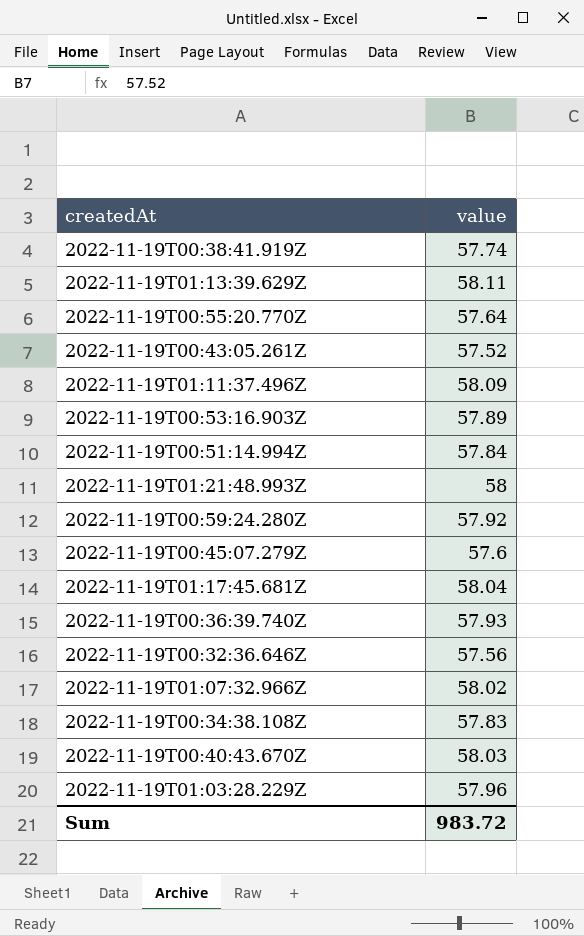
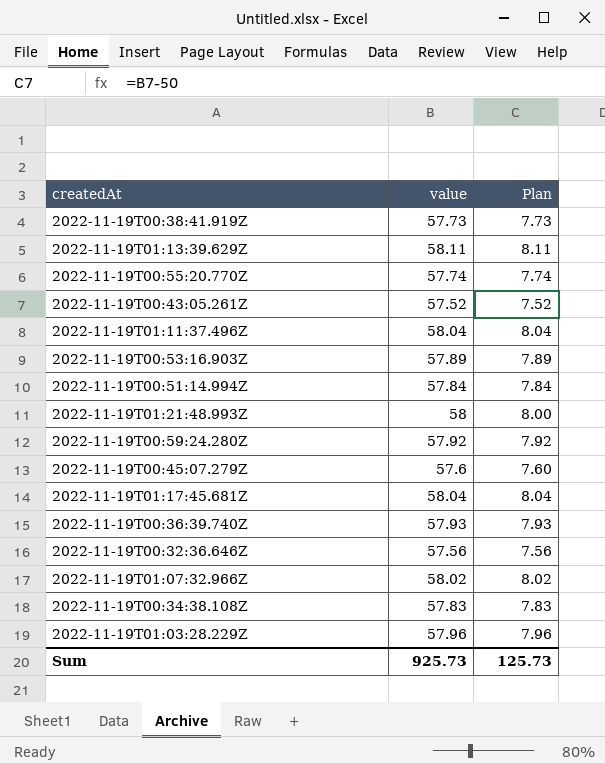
column Plan | formula: none -> [value] - 50
row 2022-11-19T00:40:43.670Z: 58.03 -> none
2022-11-19T00:38:41.919Z | value: 57.74 -> 57.73
2022-11-19T00:55:20.770Z | value: 57.64 -> 57.74
2022-11-19T01:11:37.496Z | value: 58.09 -> 58.04
Sum | value: 983.72 -> 925.73

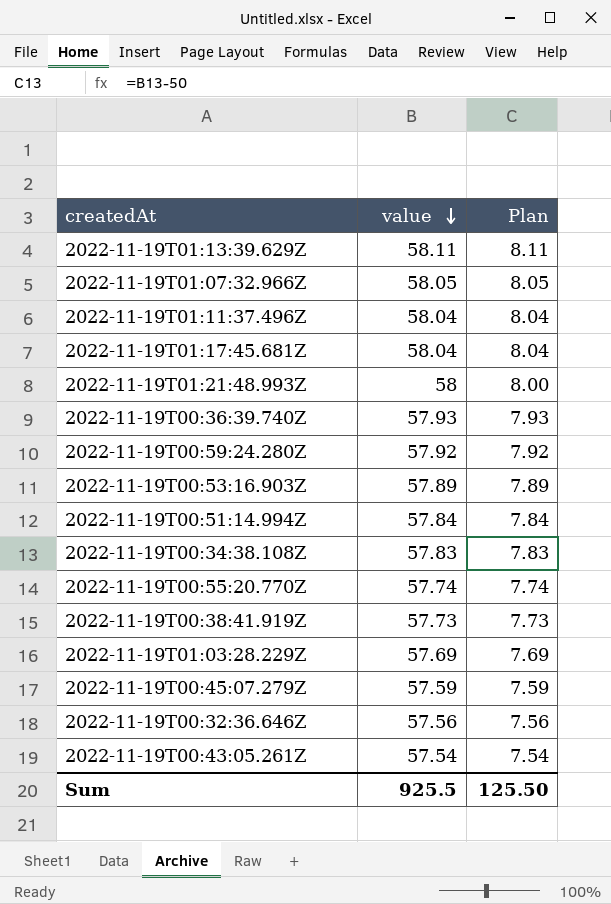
row order: none -> value descending
2022-11-19T01:07:32.966Z | value: 58.02 -> 58.05
2022-11-19T01:07:32.966Z | Plan: 8.02 -> 8.05
2022-11-19T01:03:28.229Z | value: 57.96 -> 57.69
2022-11-19T01:03:28.229Z | Plan: 7.96 -> 7.69
2022-11-19T00:45:07.279Z | value: 57.6 -> 57.59
2022-11-19T00:45:07.279Z | Plan: 7.60 -> 7.59
2022-11-19T00:43:05.261Z | value: 57.52 -> 57.54
2022-11-19T00:43:05.261Z | Plan: 7.52 -> 7.54
Sum | value: 925.73 -> 925.5
Sum | Plan: 125.73 -> 125.50

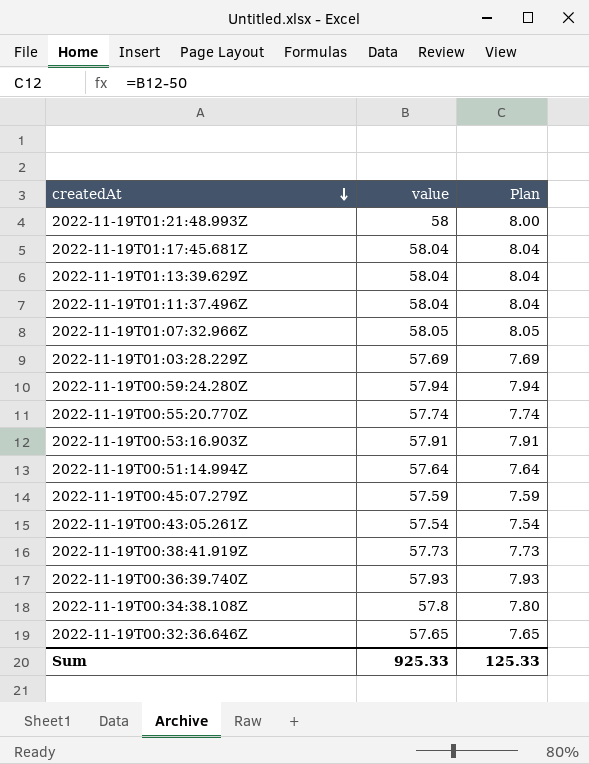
row order: value descending -> createdAt descending
2022-11-19T01:13:39.629Z | value: 58.11 -> 58.04
2022-11-19T01:13:39.629Z | Plan: 8.11 -> 8.04
2022-11-19T00:59:24.280Z | value: 57.92 -> 57.94
2022-11-19T00:59:24.280Z | Plan: 7.92 -> 7.94
2022-11-19T00:53:16.903Z | value: 57.89 -> 57.91
2022-11-19T00:53:16.903Z | Plan: 7.89 -> 7.91
2022-11-19T00:51:14.994Z | value: 57.84 -> 57.64
2022-11-19T00:51:14.994Z | Plan: 7.84 -> 7.64
2022-11-19T00:34:38.108Z | value: 57.83 -> 57.8
2022-11-19T00:34:38.108Z | Plan: 7.83 -> 7.80
2022-11-19T00:32:36.646Z | value: 57.56 -> 57.65
2022-11-19T00:32:36.646Z | Plan: 7.56 -> 7.65
Sum | value: 925.5 -> 925.33
Sum | Plan: 125.50 -> 125.33

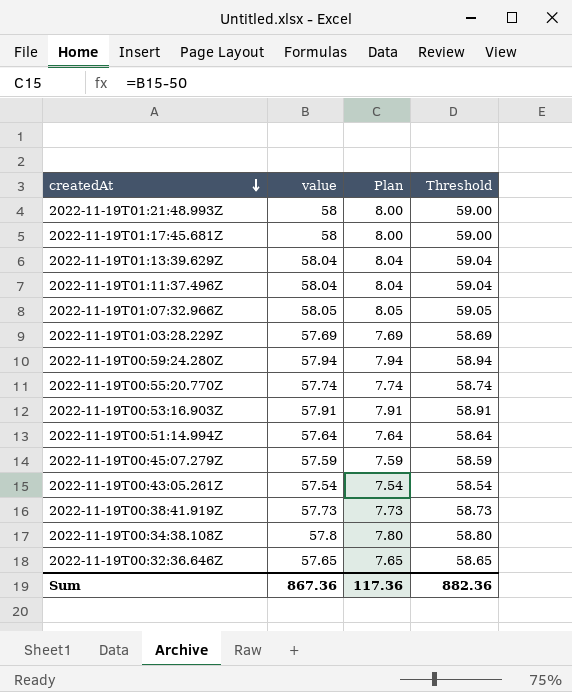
column Threshold | formula: none -> [value] + 1
row 2022-11-19T00:36:39.740Z: 57.93 | 7.93 -> none
2022-11-19T01:17:45.681Z | value: 58.04 -> 58
2022-11-19T01:17:45.681Z | Plan: 8.04 -> 8.00
Sum | value: 925.33 -> 867.36
Sum | Plan: 125.33 -> 117.36

